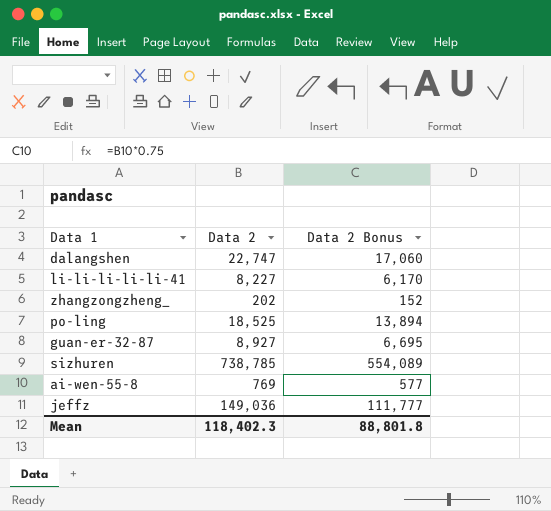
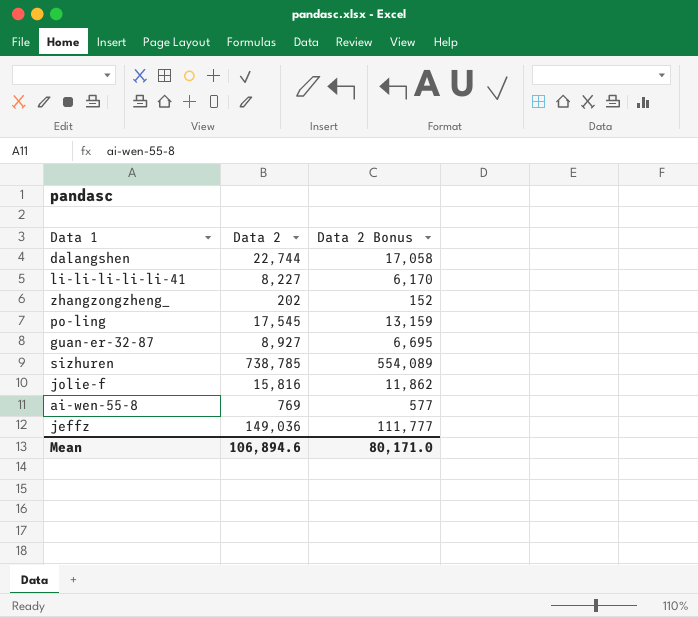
dalangshen | Data 2: 22,747 -> 22,744
dalangshen | Data 2 Bonus: 17,060 -> 17,058
po-ling | Data 2: 18,525 -> 17,545
po-ling | Data 2 Bonus: 13,894 -> 13,159
row jolie-f: none -> 15,816 | 11,862
Mean | Data 2: 118,402.3 -> 106,894.6
Mean | Data 2 Bonus: 88,801.8 -> 80,171.0

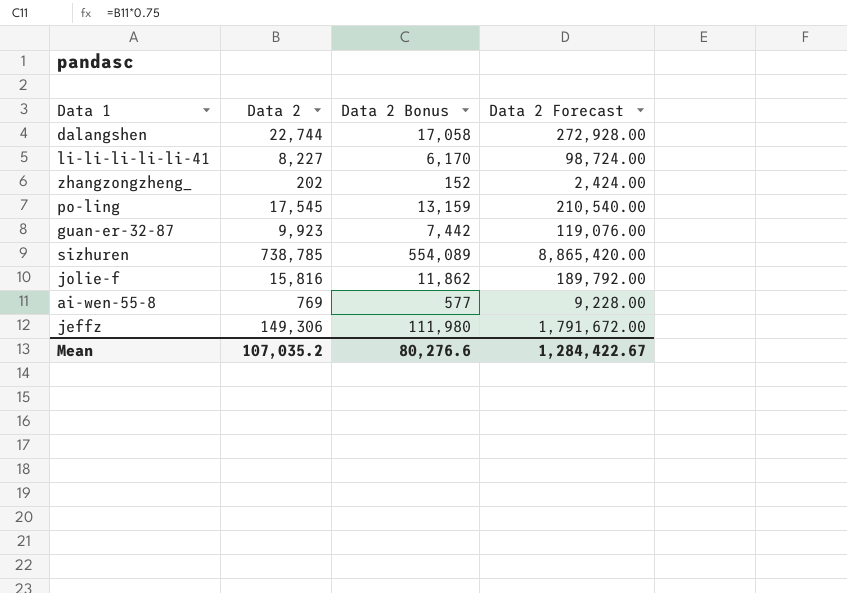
column Data 2 Forecast | formula: none -> [Data 2] * 12
guan-er-32-87 | Data 2: 8,927 -> 9,923
guan-er-32-87 | Data 2 Bonus: 6,695 -> 7,442
jeffz | Data 2: 149,036 -> 149,306
jeffz | Data 2 Bonus: 111,777 -> 111,980
Mean | Data 2: 106,894.6 -> 107,035.2
Mean | Data 2 Bonus: 80,171.0 -> 80,276.6

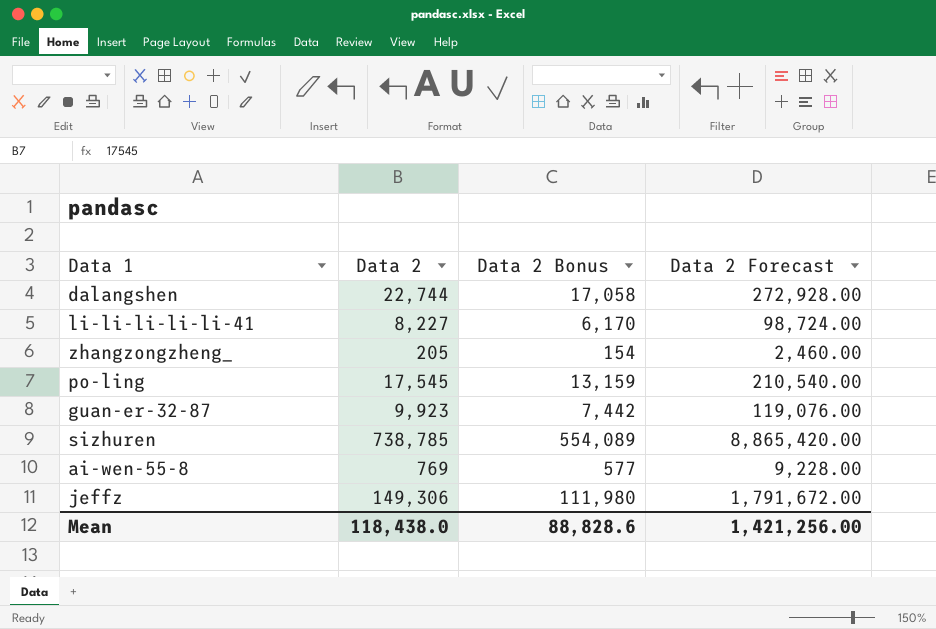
row jolie-f: 15,816 | 11,862 | 189,792.00 -> none
zhangzongzheng_ | Data 2: 202 -> 205
zhangzongzheng_ | Data 2 Bonus: 152 -> 154
zhangzongzheng_ | Data 2 Forecast: 2,424.00 -> 2,460.00
Mean | Data 2: 107,035.2 -> 118,438.0
Mean | Data 2 Bonus: 80,276.6 -> 88,828.6
Mean | Data 2 Forecast: 1,284,422.67 -> 1,421,256.00

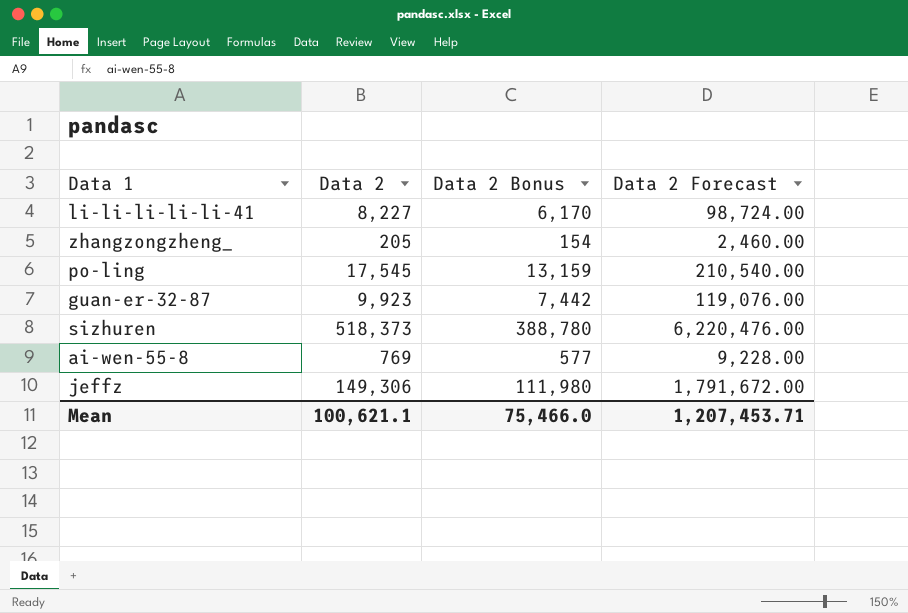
row dalangshen: 22,744 | 17,058 | 272,928.00 -> none
sizhuren | Data 2: 738,785 -> 518,373
sizhuren | Data 2 Bonus: 554,089 -> 388,780
sizhuren | Data 2 Forecast: 8,865,420.00 -> 6,220,476.00
Mean | Data 2: 118,438.0 -> 100,621.1
Mean | Data 2 Bonus: 88,828.6 -> 75,466.0
Mean | Data 2 Forecast: 1,421,256.00 -> 1,207,453.71

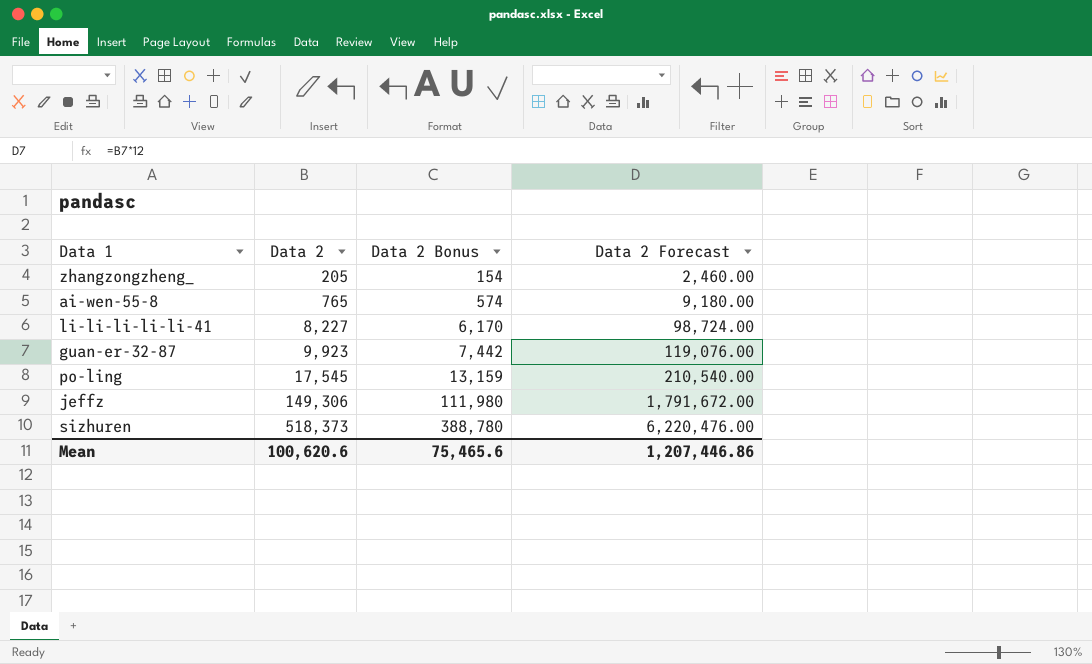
row order: none -> Data 2 ascending
ai-wen-55-8 | Data 2: 769 -> 765
ai-wen-55-8 | Data 2 Bonus: 577 -> 574
ai-wen-55-8 | Data 2 Forecast: 9,228.00 -> 9,180.00
Mean | Data 2: 100,621.1 -> 100,620.6
Mean | Data 2 Bonus: 75,466.0 -> 75,465.6
Mean | Data 2 Forecast: 1,207,453.71 -> 1,207,446.86

